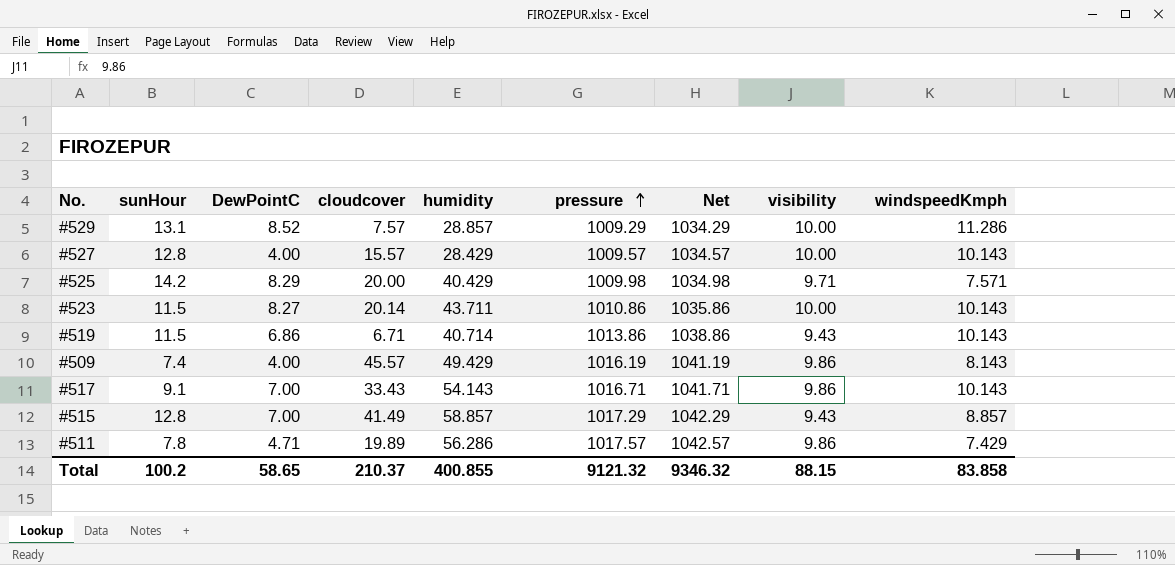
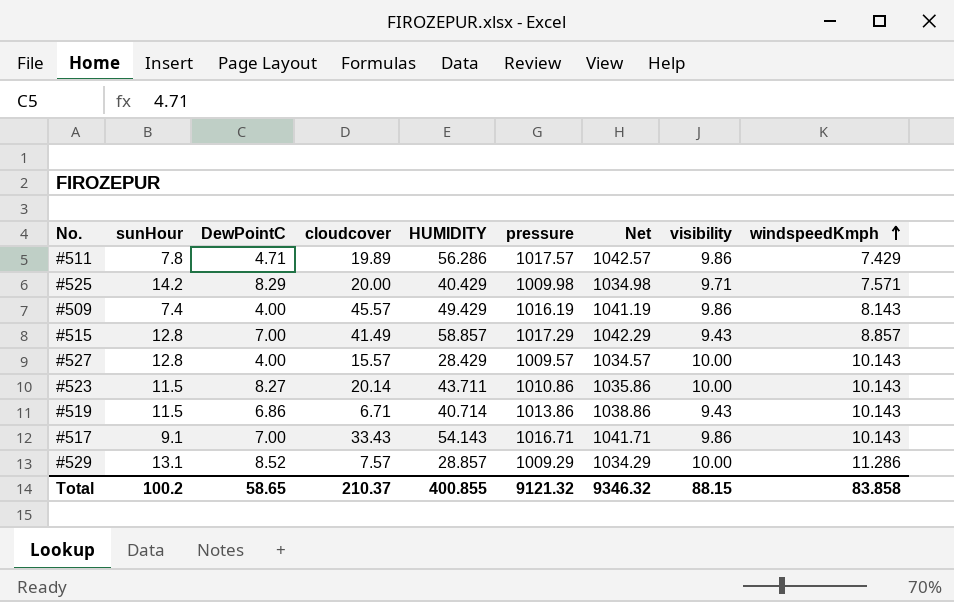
row order: pressure ascending -> windspeedKmph ascending
column name: humidity -> HUMIDITY

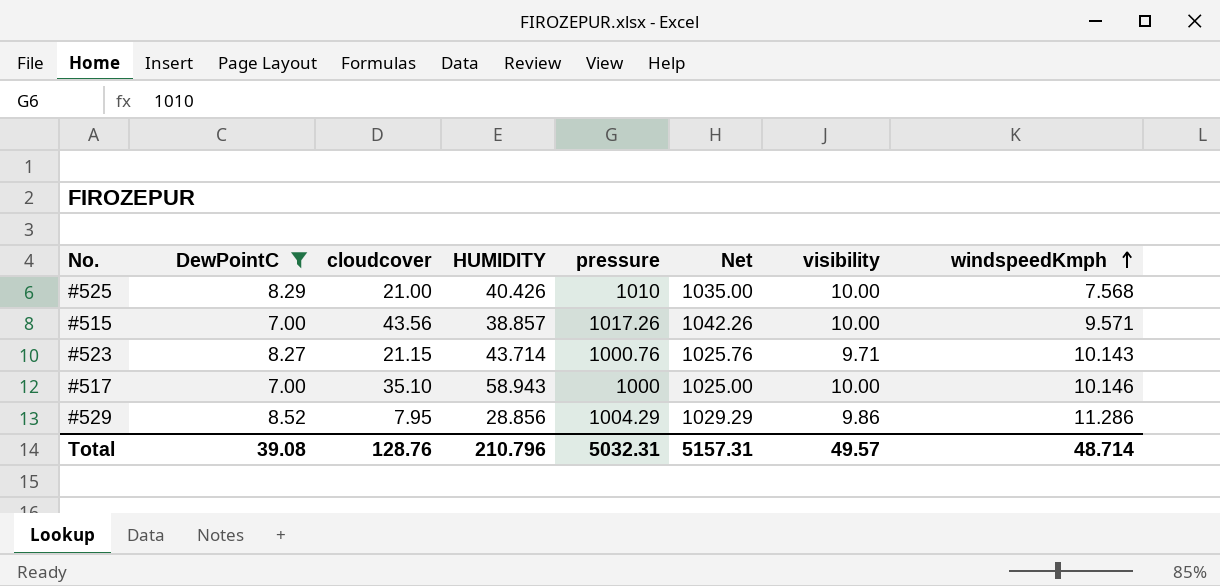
filter: none -> DewPointC >= 7.00
column sunHour | position: 2 -> none
#525 | cloudcover: 20.00 -> 21.00
#525 | HUMIDITY: 40.429 -> 40.426
#525 | pressure: 1009.98 -> 1010
#525 | Net: 1034.98 -> 1035.00
#525 | visibility: 9.71 -> 10.00
#525 | windspeedKmph: 7.571 -> 7.568
#515 | cloudcover: 41.49 -> 43.56
#515 | HUMIDITY: 58.857 -> 38.857
#515 | pressure: 1017.29 -> 1017.26
#515 | Net: 1042.29 -> 1042.26
#515 | visibility: 9.43 -> 10.00
#515 | windspeedKmph: 8.857 -> 9.571
#523 | cloudcover: 20.14 -> 21.15
#523 | HUMIDITY: 43.711 -> 43.714
#523 | pressure: 1010.86 -> 1000.76
#523 | Net: 1035.86 -> 1025.76
#523 | visibility: 10.00 -> 9.71
#517 | cloudcover: 33.43 -> 35.10
#517 | HUMIDITY: 54.143 -> 58.943
#517 | pressure: 1016.71 -> 1000
#517 | Net: 1041.71 -> 1025.00
#517 | visibility: 9.86 -> 10.00
#517 | windspeedKmph: 10.143 -> 10.146
#529 | cloudcover: 7.57 -> 7.95
#529 | HUMIDITY: 28.857 -> 28.856
#529 | pressure: 1009.29 -> 1004.29
#529 | Net: 1034.29 -> 1029.29
#529 | visibility: 10.00 -> 9.86
Total | DewPointC: 58.65 -> 39.08
Total | cloudcover: 210.37 -> 128.76
Total | HUMIDITY: 400.855 -> 210.796
Total | pressure: 9121.32 -> 5032.31
Total | Net: 9346.32 -> 5157.31
Total | visibility: 88.15 -> 49.57
Total | windspeedKmph: 83.858 -> 48.714

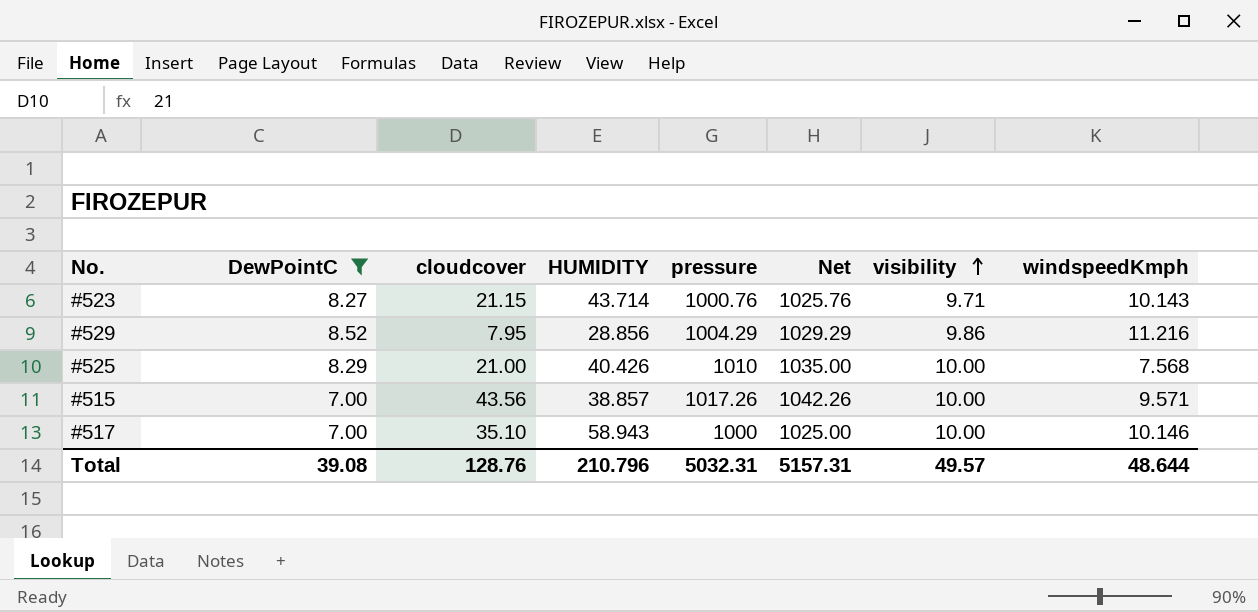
row order: windspeedKmph ascending -> visibility ascending
#529 | windspeedKmph: 11.286 -> 11.216
Total | windspeedKmph: 48.714 -> 48.644

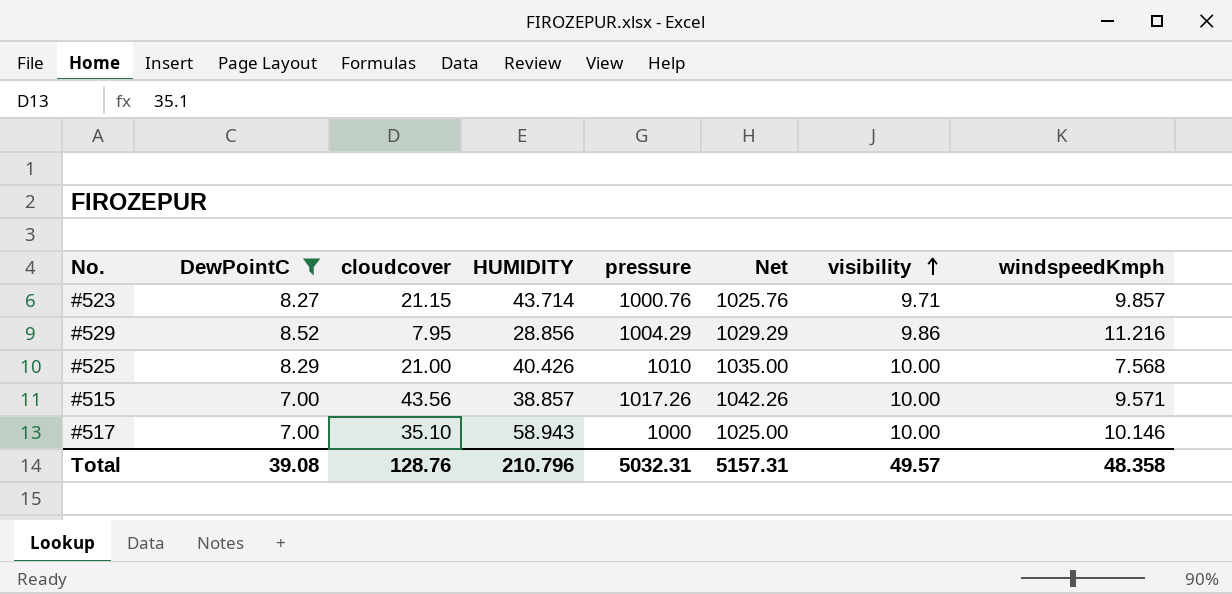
#523 | windspeedKmph: 10.143 -> 9.857
Total | windspeedKmph: 48.644 -> 48.358

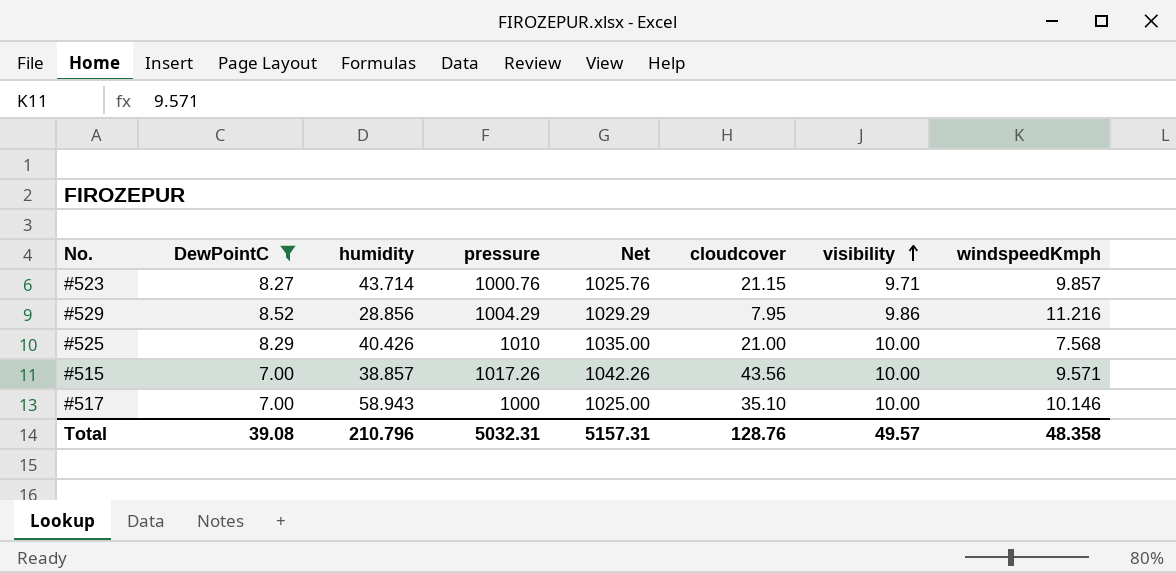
column name: HUMIDITY -> humidity
column cloudcover | position: 3 -> 6

